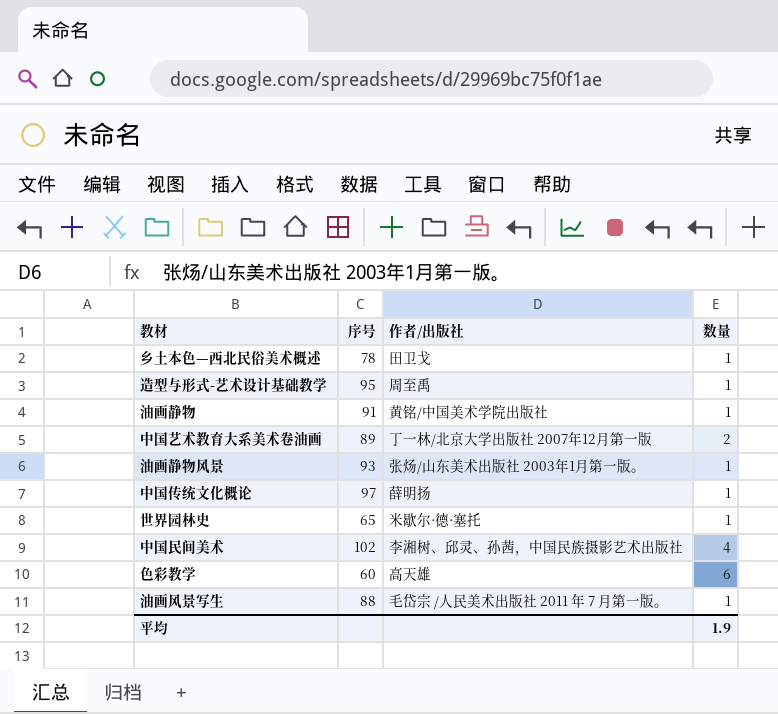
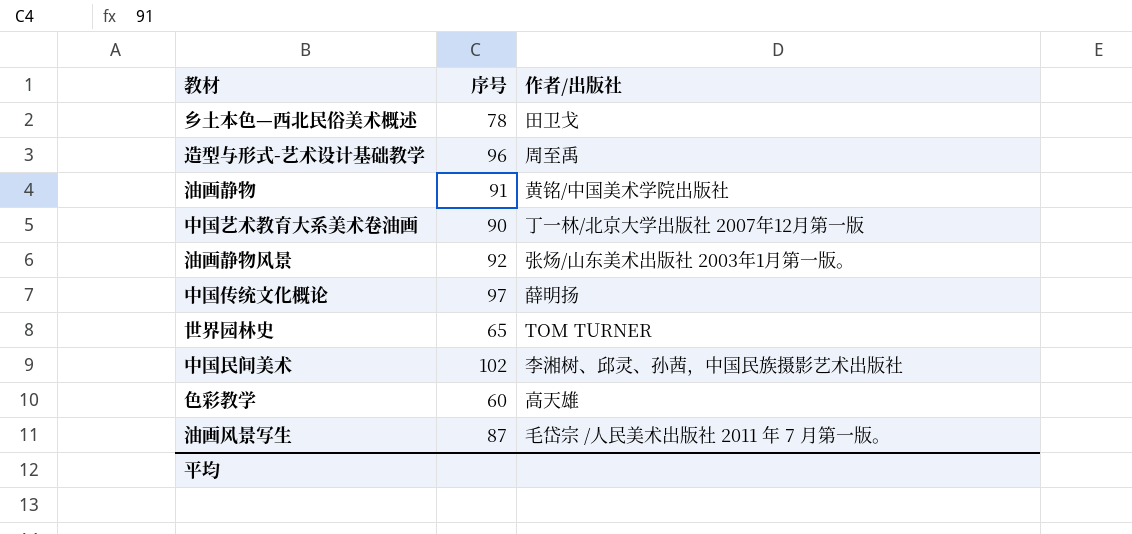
column 数量 | position: 4 -> none
造型与形式-艺术设计基础教学 | 序号: 95 -> 96
中国艺术教育大系美术卷油画 | 序号: 89 -> 90
油画静物风景 | 序号: 93 -> 92
世界园林史 | 作者/出版社: 米歇尔·德·塞托 -> TOM TURNER
油画风景写生 | 序号: 88 -> 87

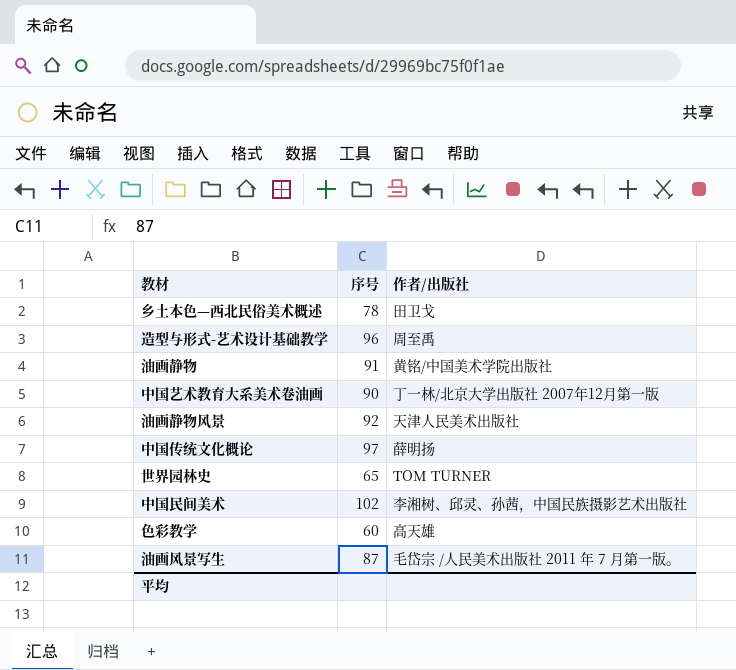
油画静物风景 | 作者/出版社: 张炀/山东美术出版社 2003年1月第一版。 -> 天津人民美术出版社

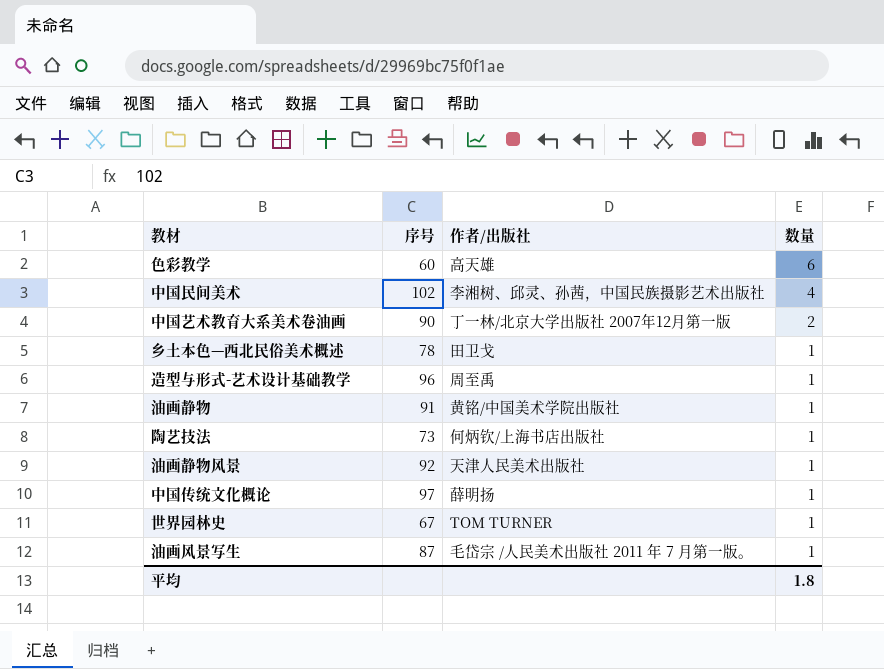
row order: none -> 数量 descending
column 数量 | position: none -> 4
row 陶艺技法: none -> 73 | 何炳钦/上海书店出版社 | 1
世界园林史 | 序号: 65 -> 67

